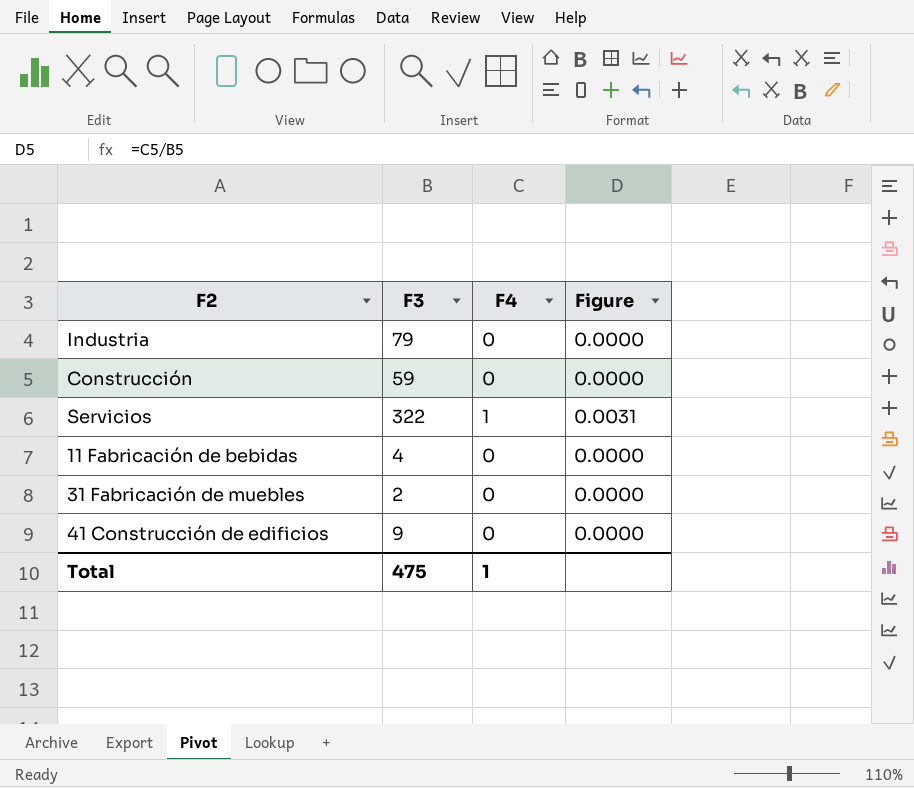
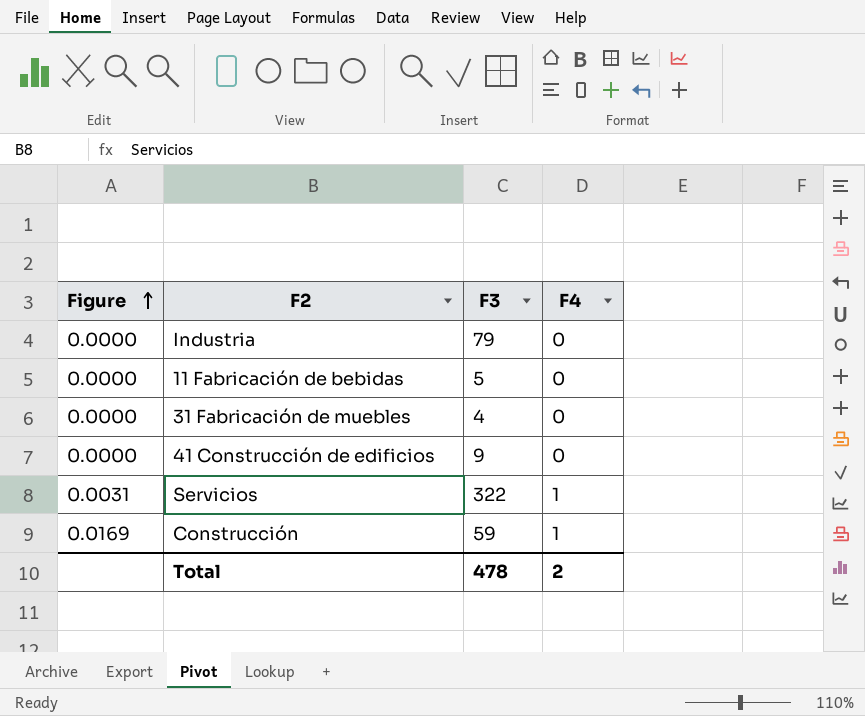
row order: none -> Figure ascending
column Figure | position: 4 -> 1
11 Fabricación de bebidas | F3: 4 -> 5
31 Fabricación de muebles | F3: 2 -> 4
Construcción | Figure: 0.0000 -> 0.0169
Construcción | F4: 0 -> 1
Total | F3: 475 -> 478
Total | F4: 1 -> 2

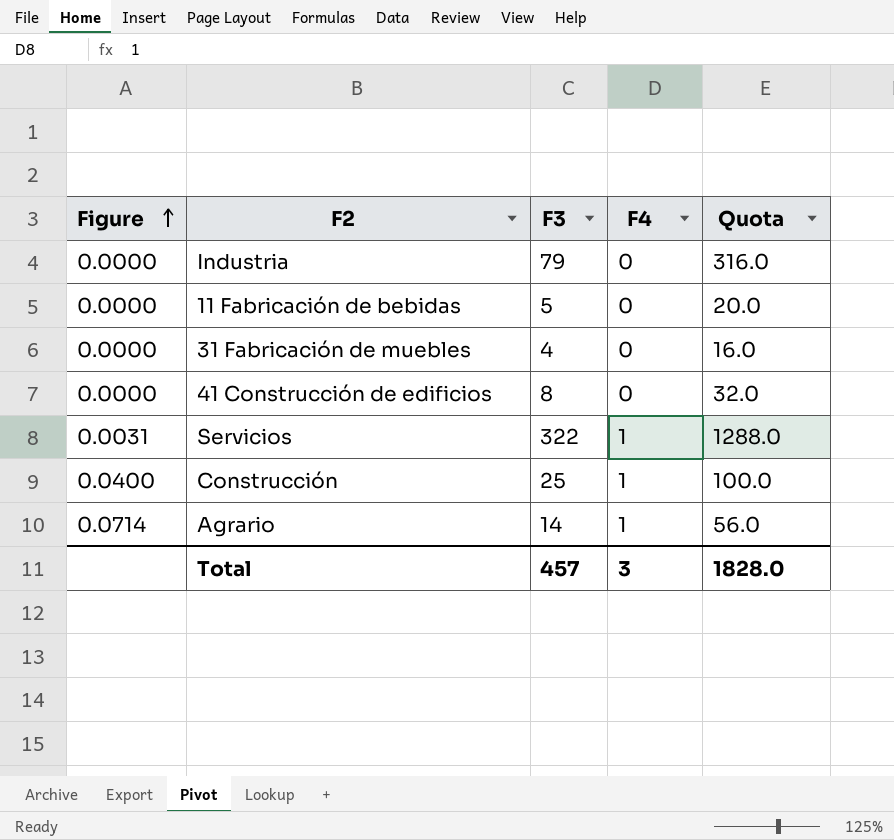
column Quota | formula: none -> [F3] * 4
41 Construcción de edificios | F3: 9 -> 8
Construcción | Figure: 0.0169 -> 0.0400
Construcción | F3: 59 -> 25
row Agrario: none -> 0.0714 | 14 | 1 | 56.0
Total | F3: 478 -> 457
Total | F4: 2 -> 3

